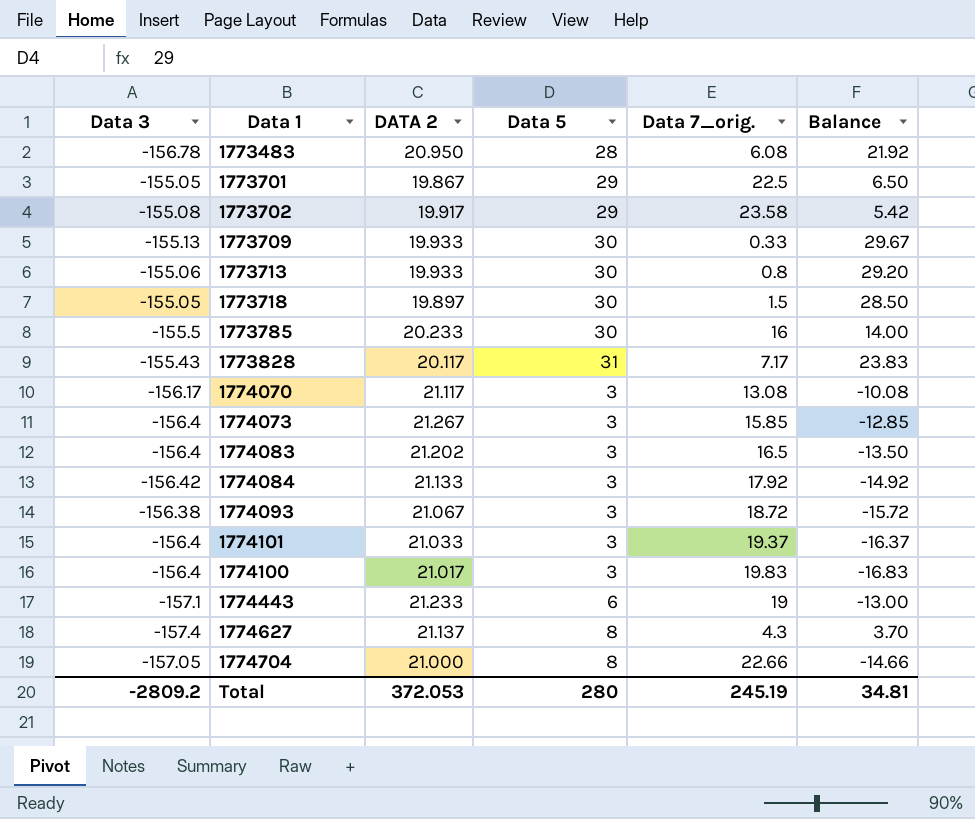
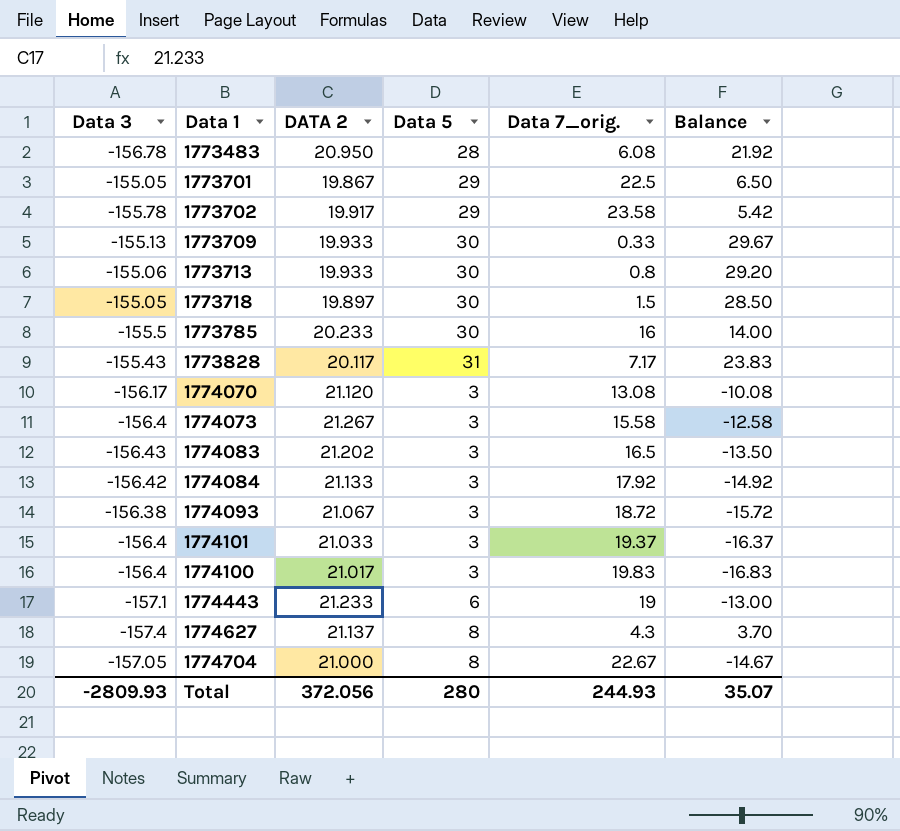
1773702 | Data 3: -155.08 -> -155.78
1774070 | DATA 2: 21.117 -> 21.120
1774073 | Data 7_orig.: 15.85 -> 15.58
1774073 | Balance: -12.85 -> -12.58
1774083 | Data 3: -156.4 -> -156.43
1774704 | Data 7_orig.: 22.66 -> 22.67
1774704 | Balance: -14.66 -> -14.67
Total | Data 3: -2809.2 -> -2809.93
Total | DATA 2: 372.053 -> 372.056
Total | Data 7_orig.: 245.19 -> 244.93
Total | Balance: 34.81 -> 35.07

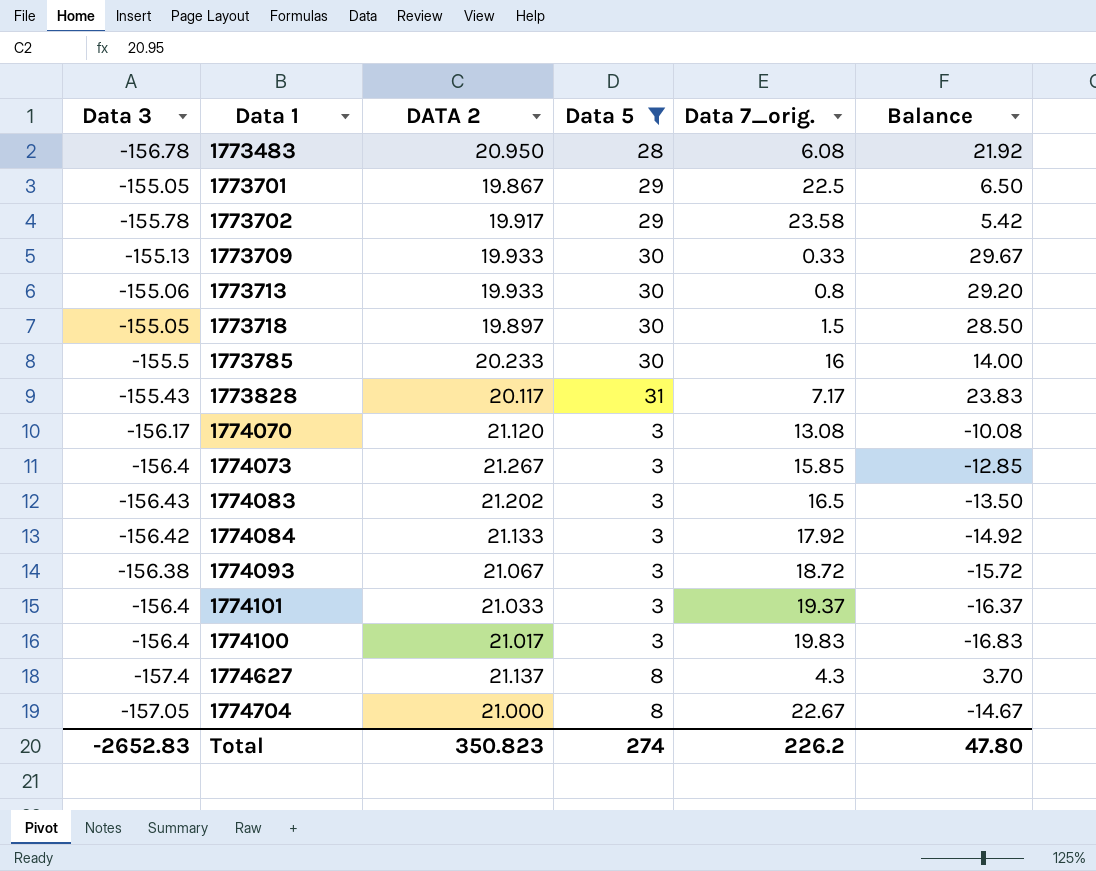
filter: none -> Data 5 != 6
1774073 | Data 7_orig.: 15.58 -> 15.85
1774073 | Balance: -12.58 -> -12.85
Total | Data 3: -2809.93 -> -2652.83
Total | DATA 2: 372.056 -> 350.823
Total | Data 5: 280 -> 274
Total | Data 7_orig.: 244.93 -> 226.2
Total | Balance: 35.07 -> 47.80

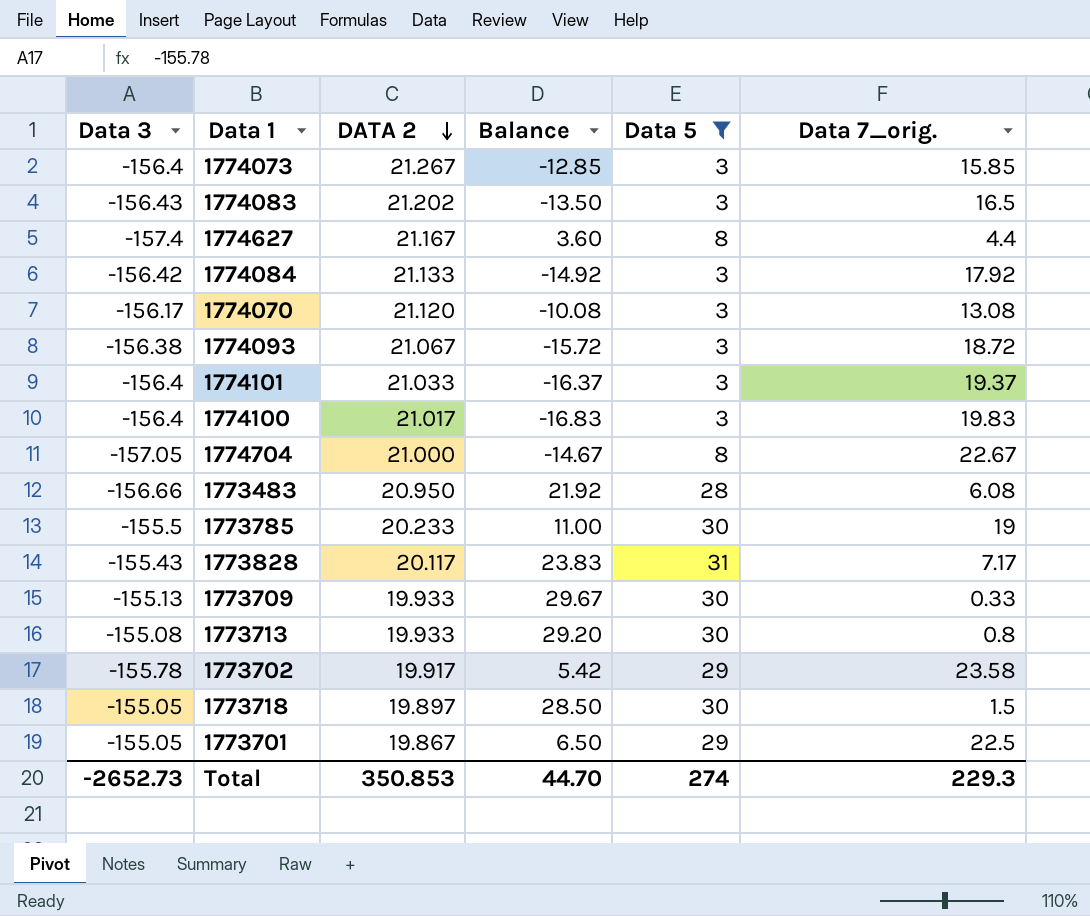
row order: none -> DATA 2 descending
column Balance | position: 6 -> 4
1774627 | DATA 2: 21.137 -> 21.167
1774627 | Balance: 3.70 -> 3.60
1774627 | Data 7_orig.: 4.3 -> 4.4
1773483 | Data 3: -156.78 -> -156.66
1773785 | Balance: 14.00 -> 11.00
1773785 | Data 7_orig.: 16 -> 19
1773713 | Data 3: -155.06 -> -155.08
Total | Data 3: -2652.83 -> -2652.73
Total | DATA 2: 350.823 -> 350.853
Total | Balance: 47.80 -> 44.70
Total | Data 7_orig.: 226.2 -> 229.3

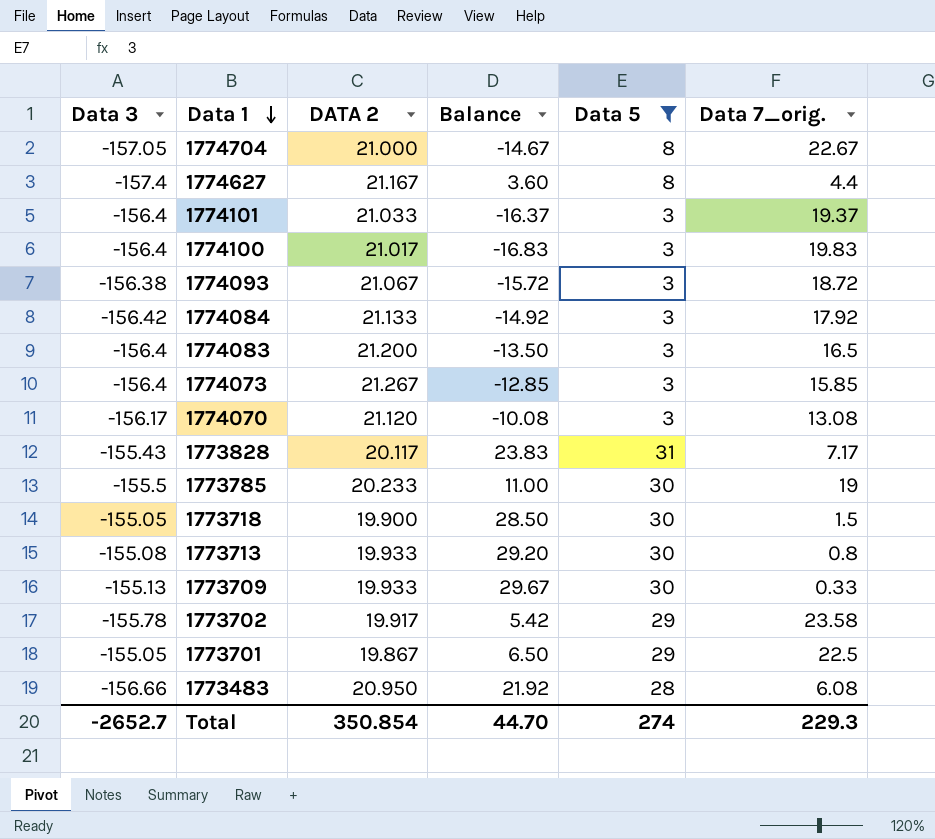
row order: DATA 2 descending -> Data 1 descending
1774083 | Data 3: -156.43 -> -156.4
1774083 | DATA 2: 21.202 -> 21.200
1773718 | DATA 2: 19.897 -> 19.900
Total | Data 3: -2652.73 -> -2652.7
Total | DATA 2: 350.853 -> 350.854

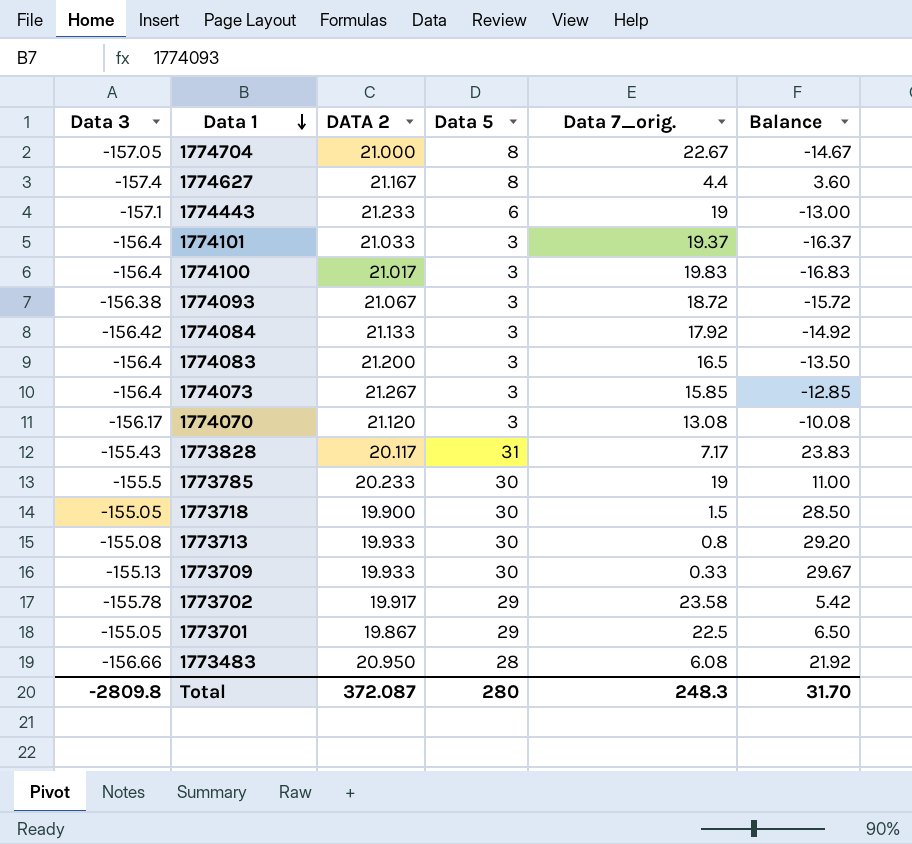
filter: Data 5 != 6 -> none
column Balance | position: 4 -> 6
Total | Data 3: -2652.7 -> -2809.8
Total | DATA 2: 350.854 -> 372.087
Total | Data 5: 274 -> 280
Total | Data 7_orig.: 229.3 -> 248.3
Total | Balance: 44.70 -> 31.70

